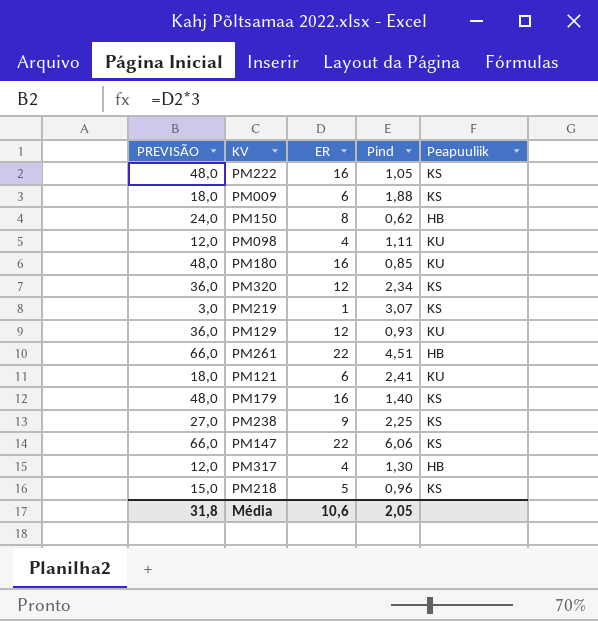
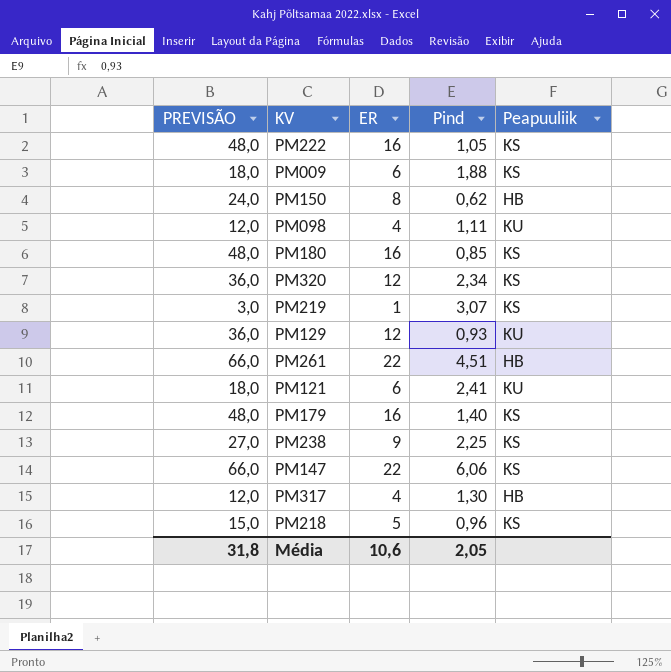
PM180 | Peapuuliik: KU -> KS

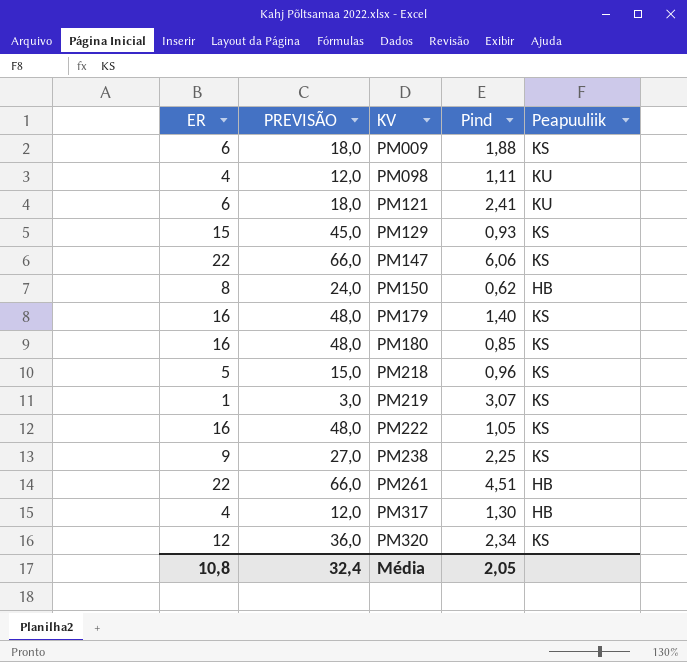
row order: none -> KV ascending
column ER | position: 3 -> 1
PM129 | ER: 12 -> 15
PM129 | PREVISÃO: 36,0 -> 45,0
PM129 | Peapuuliik: KU -> KS
Média | ER: 10,6 -> 10,8
Média | PREVISÃO: 31,8 -> 32,4

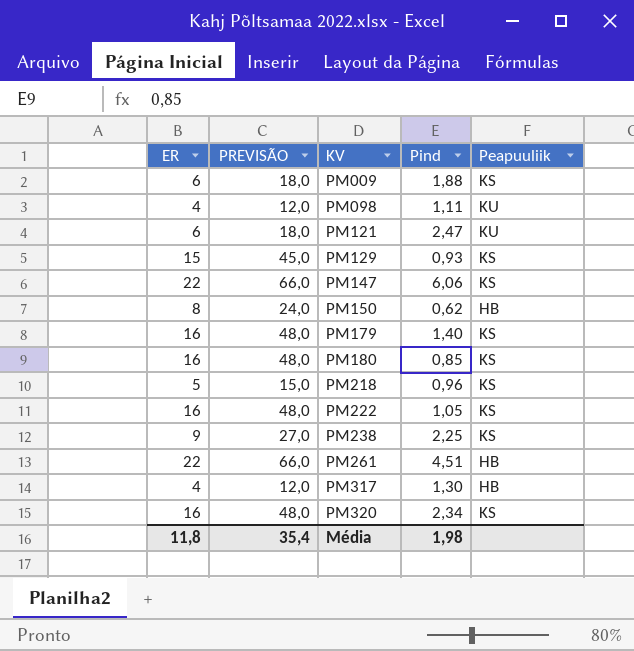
row PM219: 1 | 3,0 | 3,07 | KS -> none
PM121 | Pind: 2,41 -> 2,47
PM320 | ER: 12 -> 16
PM320 | PREVISÃO: 36,0 -> 48,0
Média | ER: 10,8 -> 11,8
Média | PREVISÃO: 32,4 -> 35,4
Média | Pind: 2,05 -> 1,98

